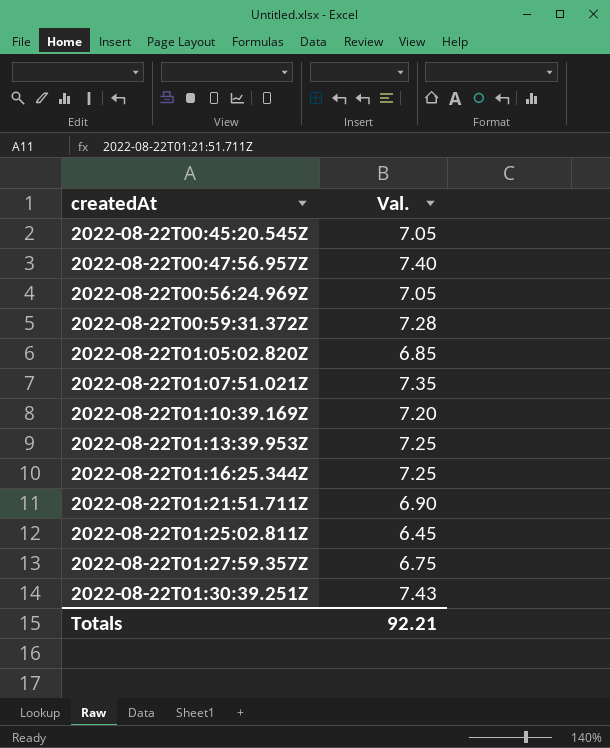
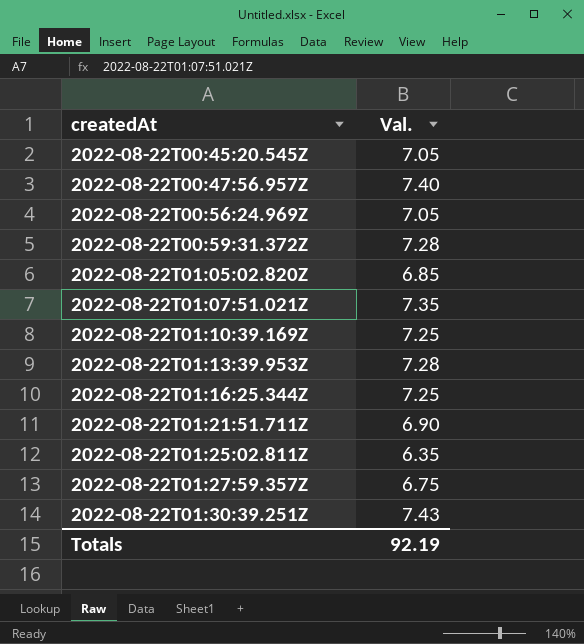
2022-08-22T01:10:39.169Z | Val.: 7.20 -> 7.25
2022-08-22T01:13:39.953Z | Val.: 7.25 -> 7.28
2022-08-22T01:25:02.811Z | Val.: 6.45 -> 6.35
Totals | Val.: 92.21 -> 92.19

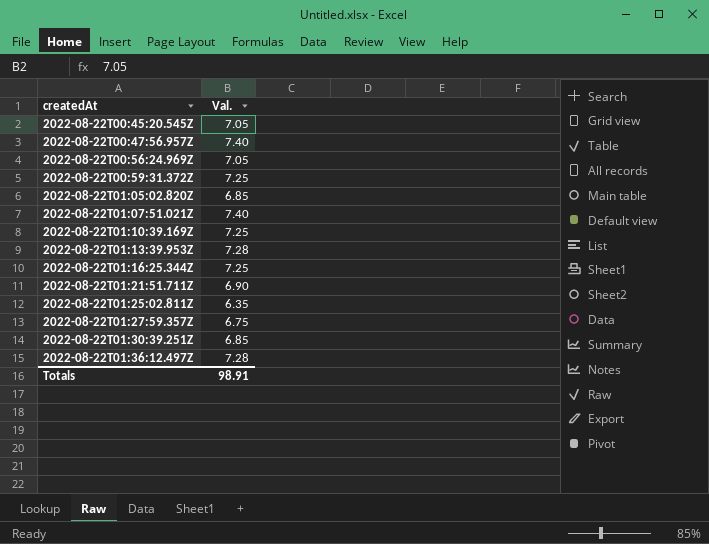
2022-08-22T00:59:31.372Z | Val.: 7.28 -> 7.25
2022-08-22T01:07:51.021Z | Val.: 7.35 -> 7.40
2022-08-22T01:30:39.251Z | Val.: 7.43 -> 6.85
row 2022-08-22T01:36:12.497Z: none -> 7.28
Totals | Val.: 92.19 -> 98.91

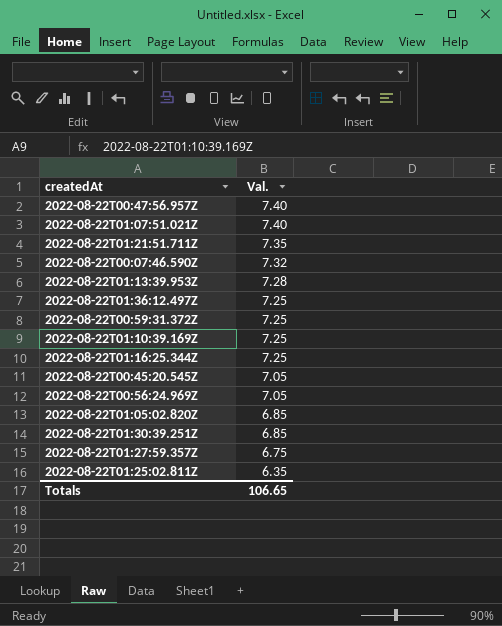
row order: createdAt ascending -> Val. descending
2022-08-22T01:21:51.711Z | Val.: 6.90 -> 7.35
row 2022-08-22T00:07:46.590Z: none -> 7.32
2022-08-22T01:36:12.497Z | Val.: 7.28 -> 7.25
Totals | Val.: 98.91 -> 106.65

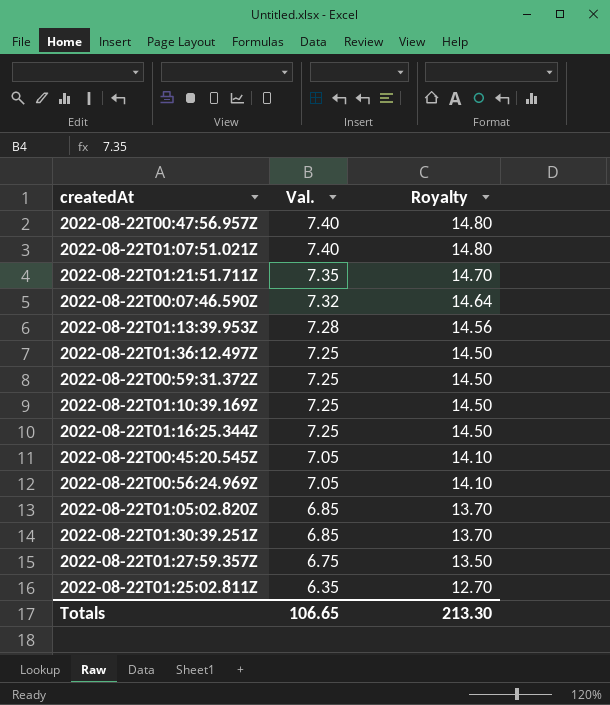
column Royalty | formula: none -> [Val.] * 2

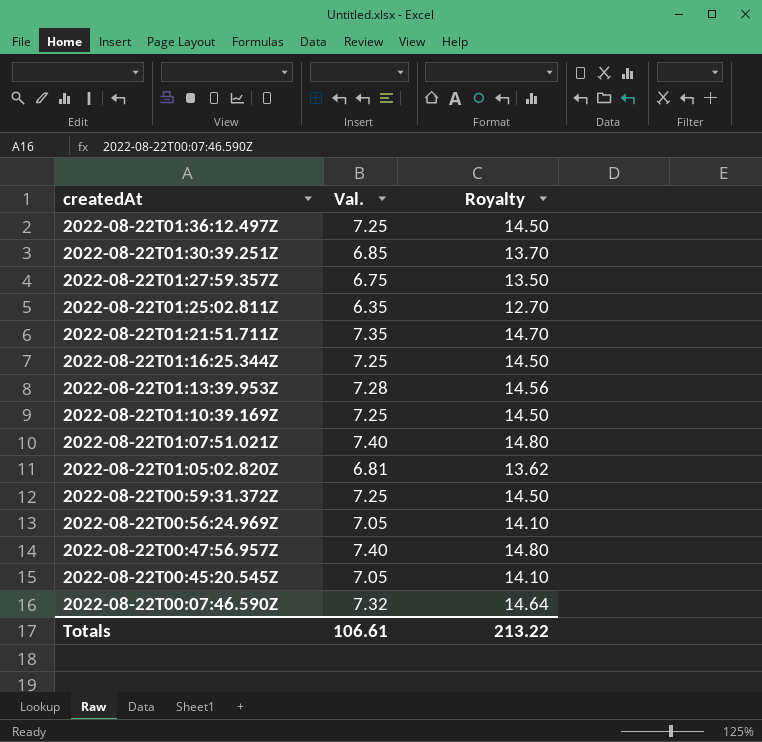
row order: Val. descending -> createdAt descending
2022-08-22T01:05:02.820Z | Val.: 6.85 -> 6.81
2022-08-22T01:05:02.820Z | Royalty: 13.70 -> 13.62
Totals | Val.: 106.65 -> 106.61
Totals | Royalty: 213.30 -> 213.22

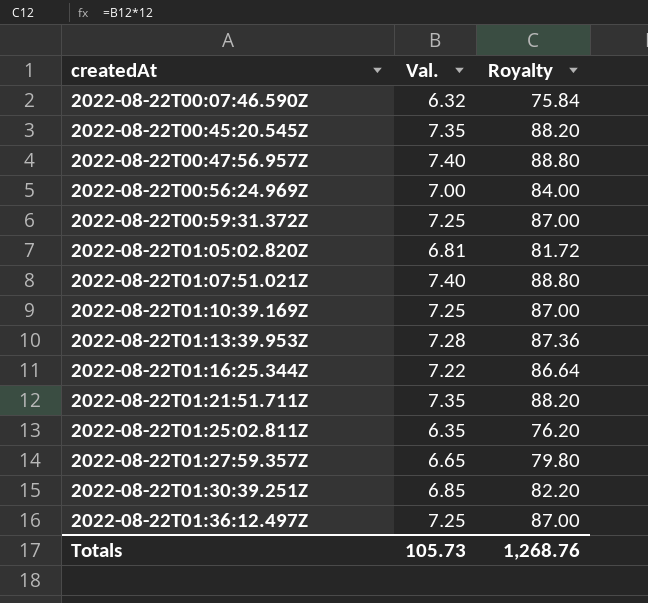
row order: createdAt descending -> createdAt ascending
column Royalty | formula: [Val.] * 2 -> [Val.] * 12
2022-08-22T00:07:46.590Z | Val.: 7.32 -> 6.32
2022-08-22T00:45:20.545Z | Val.: 7.05 -> 7.35
2022-08-22T00:56:24.969Z | Val.: 7.05 -> 7.00
2022-08-22T01:16:25.344Z | Val.: 7.25 -> 7.22
2022-08-22T01:27:59.357Z | Val.: 6.75 -> 6.65
Totals | Val.: 106.61 -> 105.73
Totals | Royalty: 213.22 -> 1,268.76

